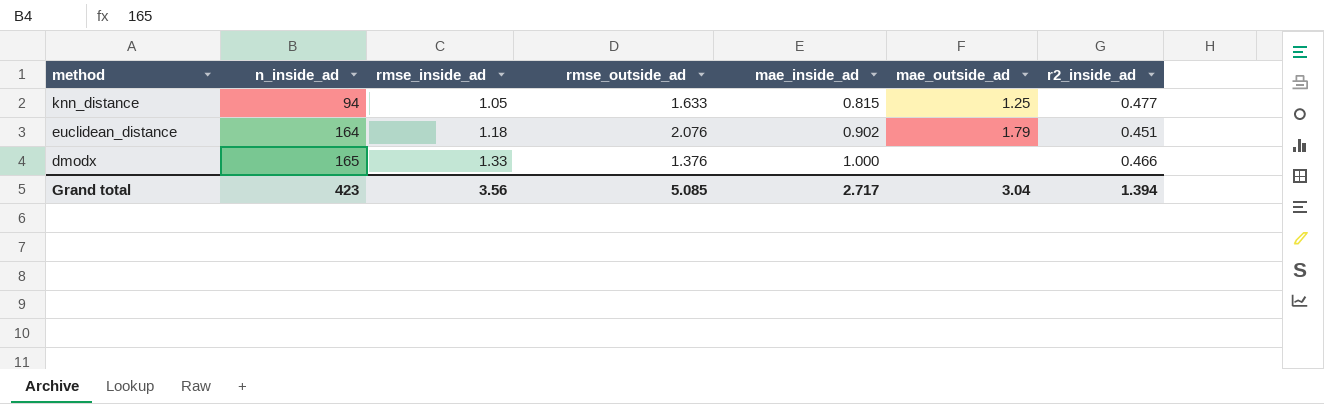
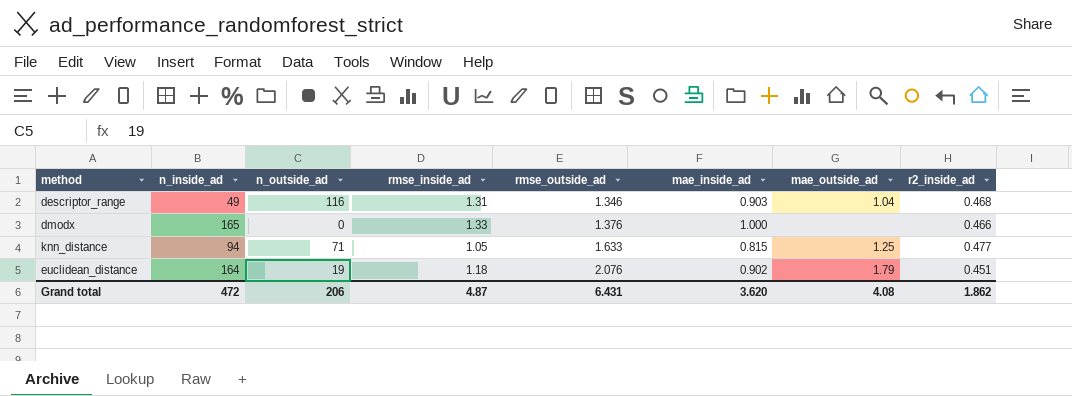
row order: method descending -> rmse_outside_ad ascending
column n_outside_ad | position: none -> 3
row descriptor_range: none -> 49 | 116 | 1.31 | 1.346 | 0.903 | 1.04 | 0.468
Grand total | n_inside_ad: 423 -> 472
Grand total | rmse_inside_ad: 3.56 -> 4.87
Grand total | rmse_outside_ad: 5.085 -> 6.431
Grand total | mae_inside_ad: 2.717 -> 3.620
Grand total | mae_outside_ad: 3.04 -> 4.08
Grand total | r2_inside_ad: 1.394 -> 1.862

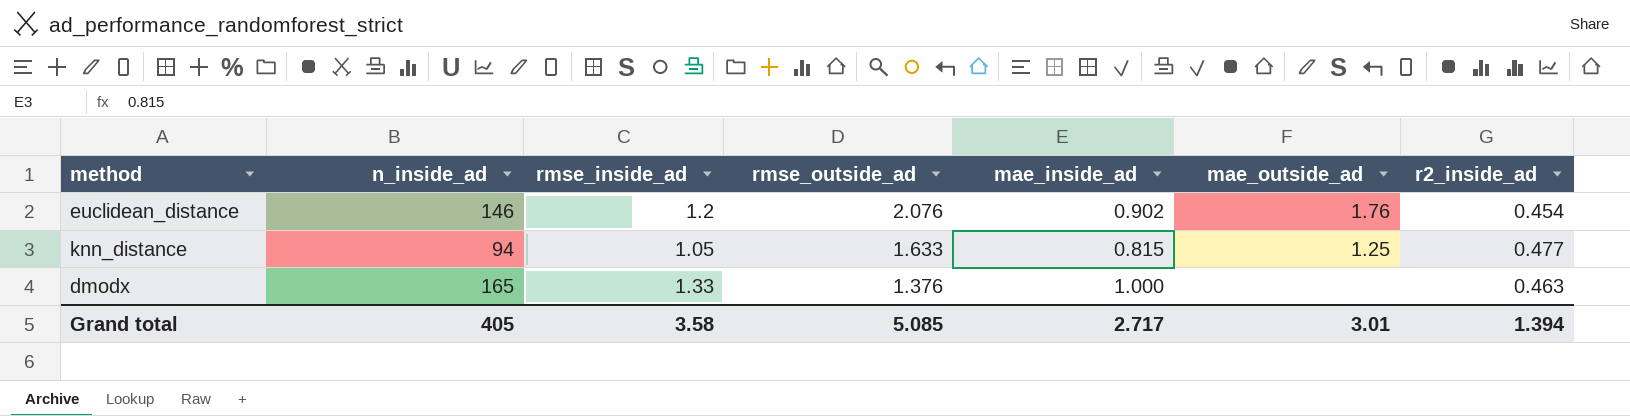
row order: rmse_outside_ad ascending -> rmse_outside_ad descending
column n_outside_ad | position: 3 -> none
row descriptor_range: 49 | 116 | 1.31 | 1.346 | 0.903 | 1.04 | 0.468 -> none
euclidean_distance | n_inside_ad: 164 -> 146
euclidean_distance | rmse_inside_ad: 1.18 -> 1.2
euclidean_distance | mae_outside_ad: 1.79 -> 1.76
euclidean_distance | r2_inside_ad: 0.451 -> 0.454
dmodx | r2_inside_ad: 0.466 -> 0.463
Grand total | n_inside_ad: 472 -> 405
Grand total | rmse_inside_ad: 4.87 -> 3.58
Grand total | rmse_outside_ad: 6.431 -> 5.085
Grand total | mae_inside_ad: 3.620 -> 2.717
Grand total | mae_outside_ad: 4.08 -> 3.01
Grand total | r2_inside_ad: 1.862 -> 1.394

